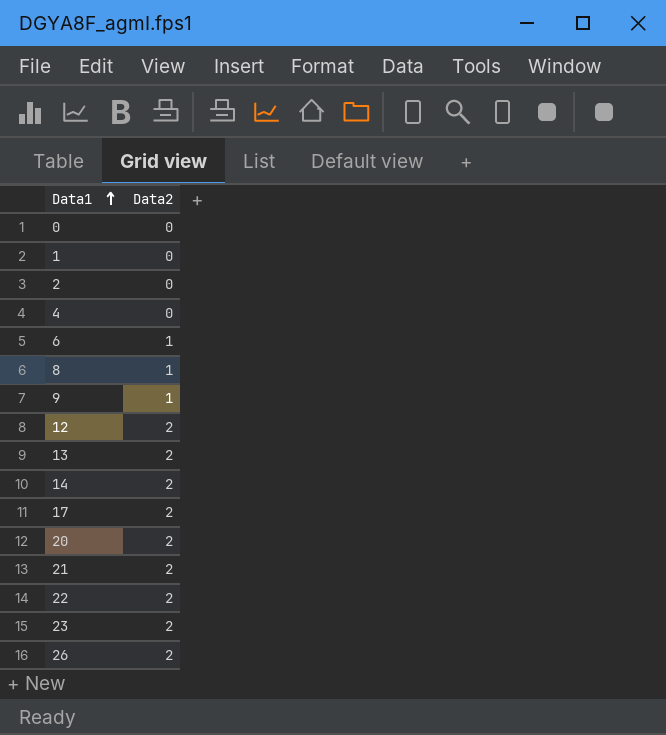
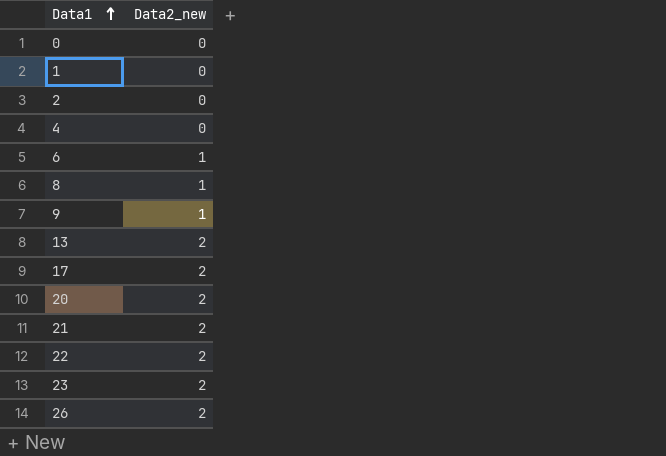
column name: Data2 -> Data2_new
row 12: 2 -> none
row 14: 2 -> none

